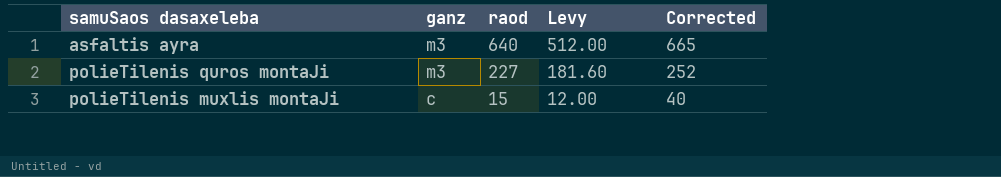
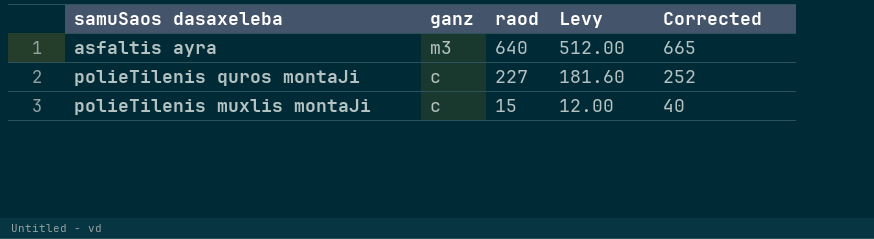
polieTilenis quros montaJi | ganz: m3 -> c

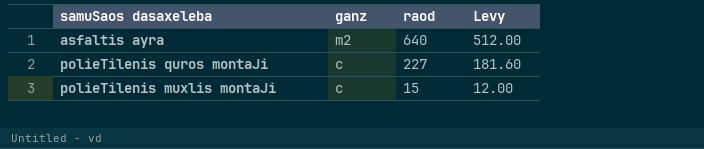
column Corrected | formula: [raod] + 25 -> none
asfaltis ayra | ganz: m3 -> m2

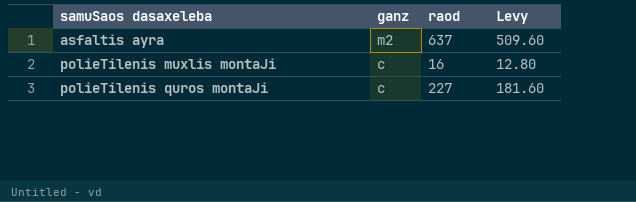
row order: ganz descending -> samuSaos dasaxeleba ascending
asfaltis ayra | raod: 640 -> 637
asfaltis ayra | Levy: 512.00 -> 509.60
polieTilenis muxlis montaJi | raod: 15 -> 16
polieTilenis muxlis montaJi | Levy: 12.00 -> 12.80

